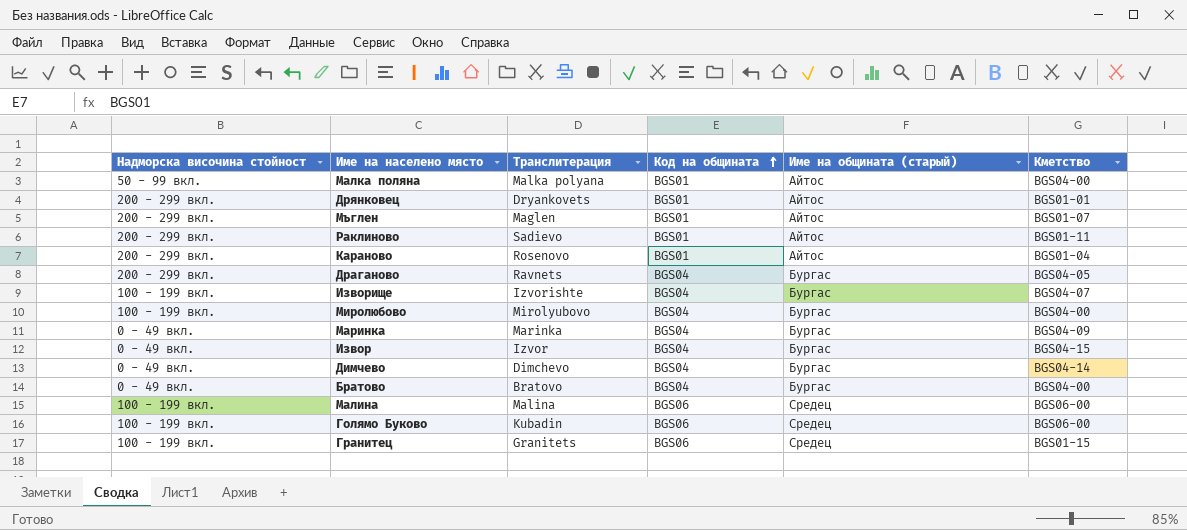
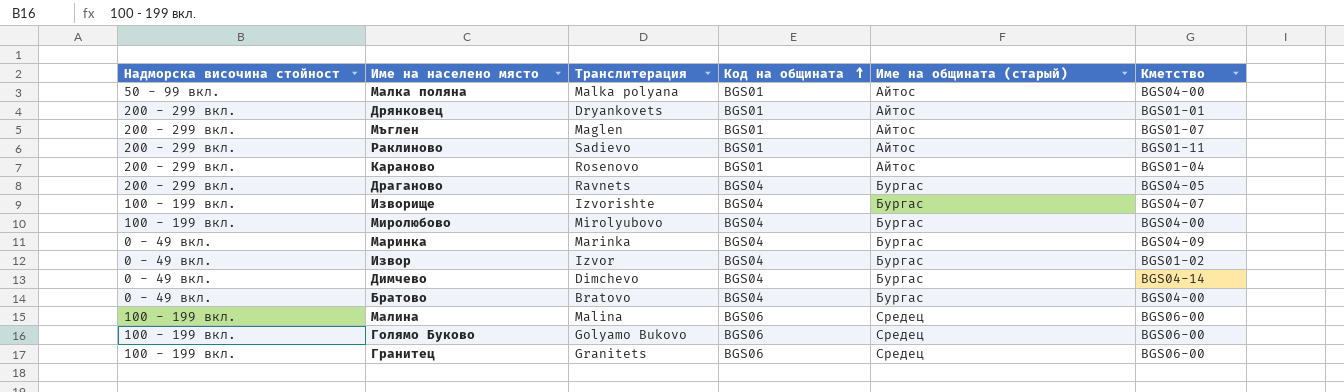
Извор | Кметство: BGS04-15 -> BGS01-02
Голямо Буково | Транслитерация: Kubadin -> Golyamo Bukovo
Гранитец | Кметство: BGS01-15 -> BGS06-00

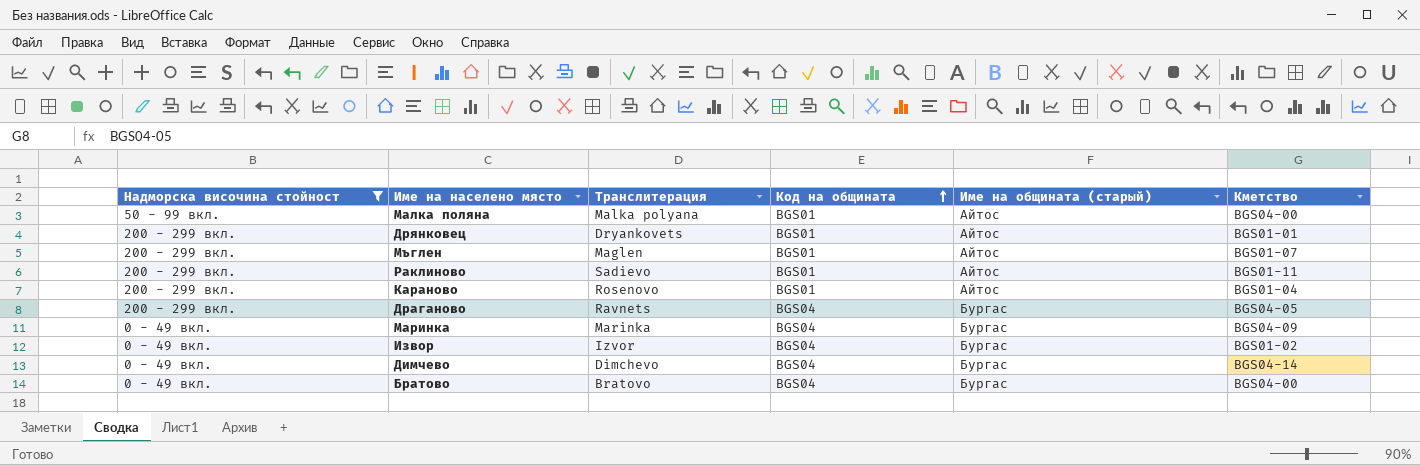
filter: none -> Надморска височина стойност != 100 - 199 вкл.

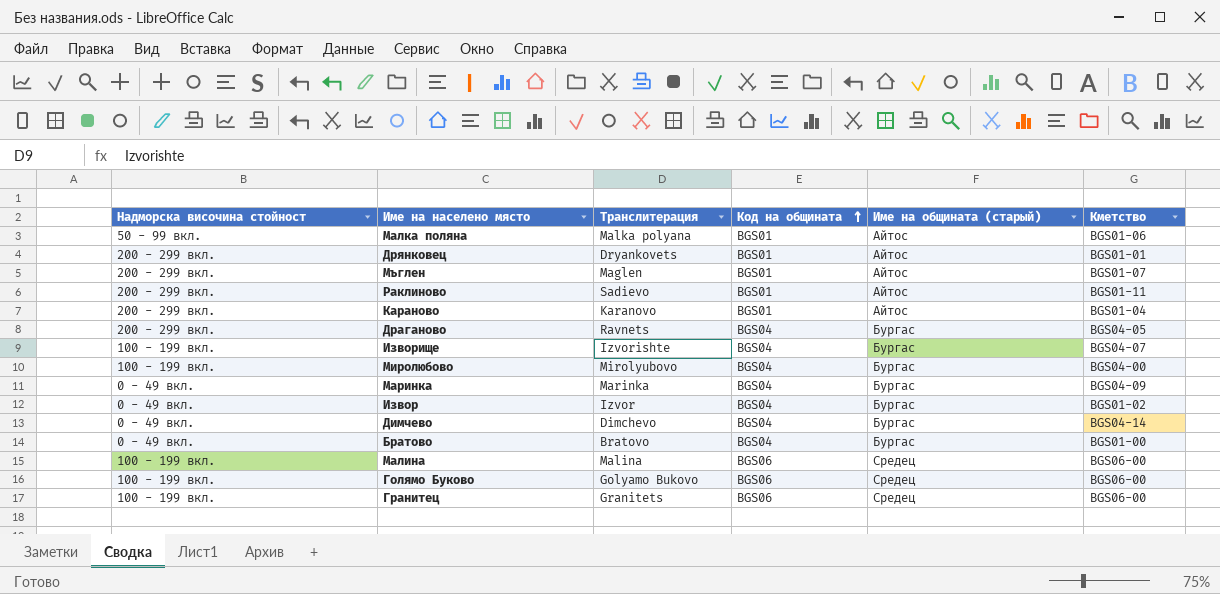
filter: Надморска височина стойност != 100 - 199 вкл. -> none
Малка поляна | Кметство: BGS04-00 -> BGS01-06
Караново | Транслитерация: Rosenovo -> Karanovo
Братово | Кметство: BGS04-00 -> BGS01-00

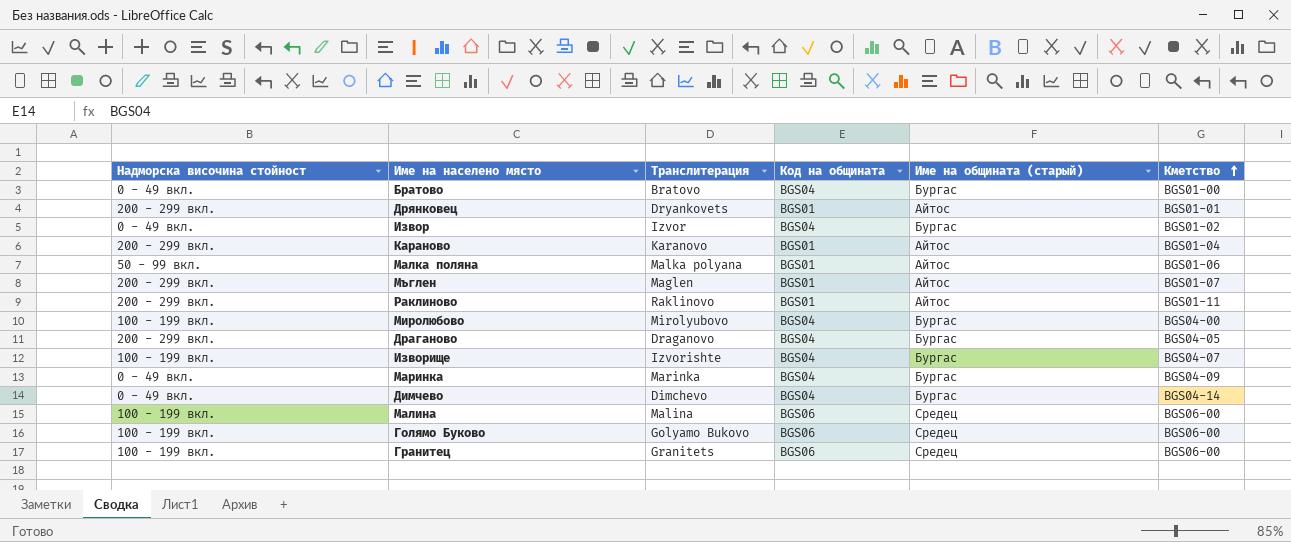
row order: Код на общината ascending -> Кметство ascending
Раклиново | Транслитерация: Sadievo -> Raklinovo
Драганово | Транслитерация: Ravnets -> Draganovo

